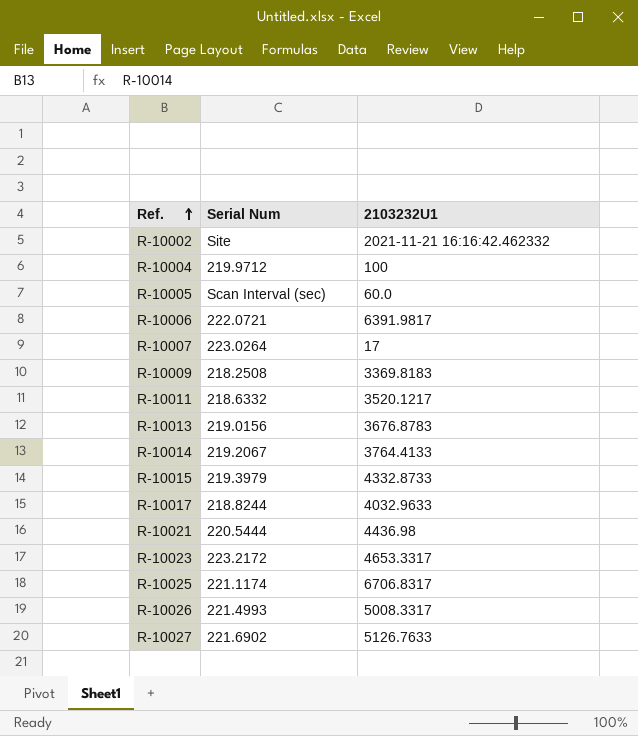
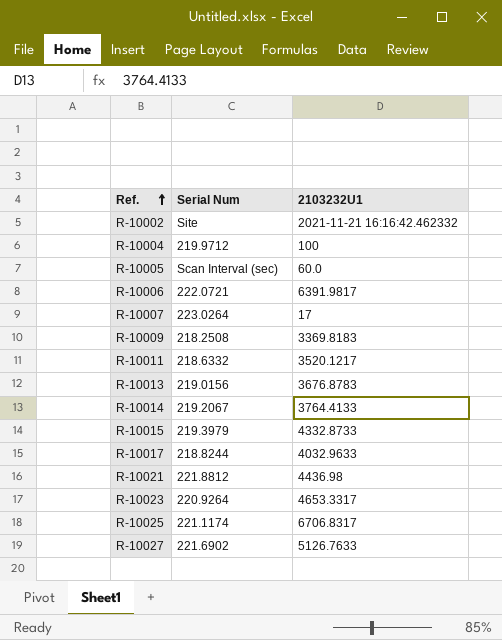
row R-10026: 221.4993 | 5008.3317 -> none
R-10021 | Serial Num: 220.5444 -> 221.8812
R-10023 | Serial Num: 223.2172 -> 220.9264

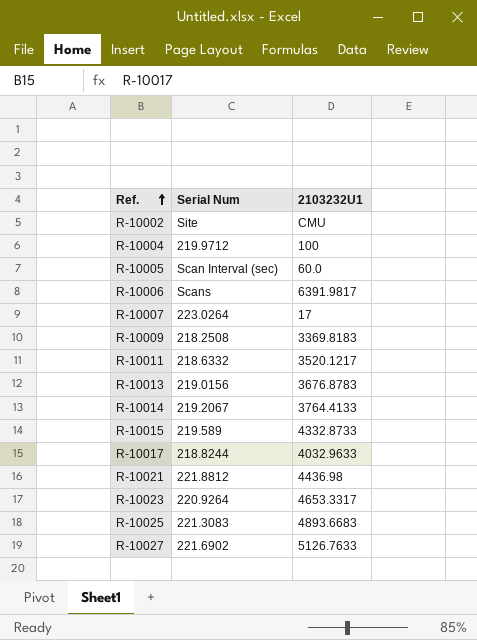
R-10002 | 2103232U1: 2021-11-21 16:16:42.462332 -> CMU
R-10006 | Serial Num: 222.0721 -> Scans
R-10015 | Serial Num: 219.3979 -> 219.589
R-10025 | Serial Num: 221.1174 -> 221.3083
R-10025 | 2103232U1: 6706.8317 -> 4893.6683

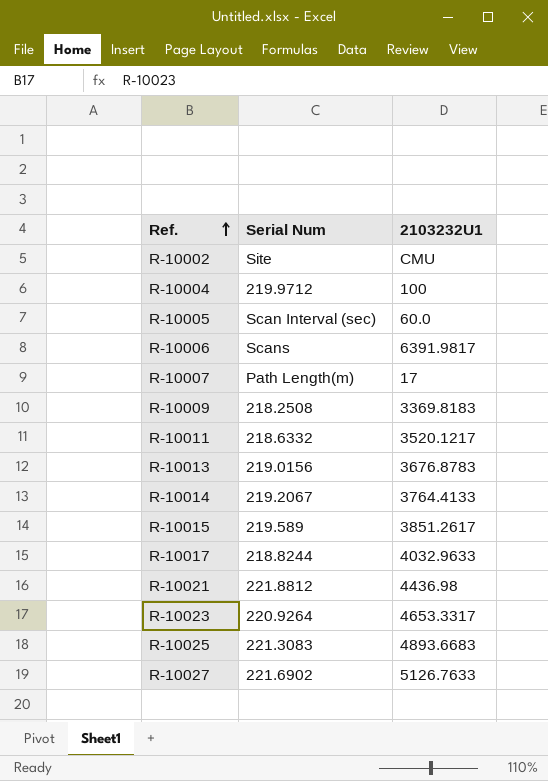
R-10007 | Serial Num: 223.0264 -> Path Length(m)
R-10015 | 2103232U1: 4332.8733 -> 3851.2617

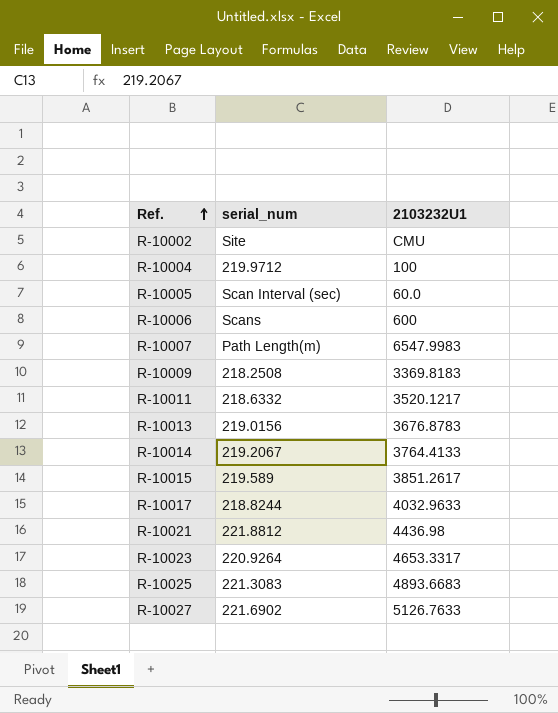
column name: Serial Num -> serial_num
R-10006 | 2103232U1: 6391.9817 -> 600
R-10007 | 2103232U1: 17 -> 6547.9983

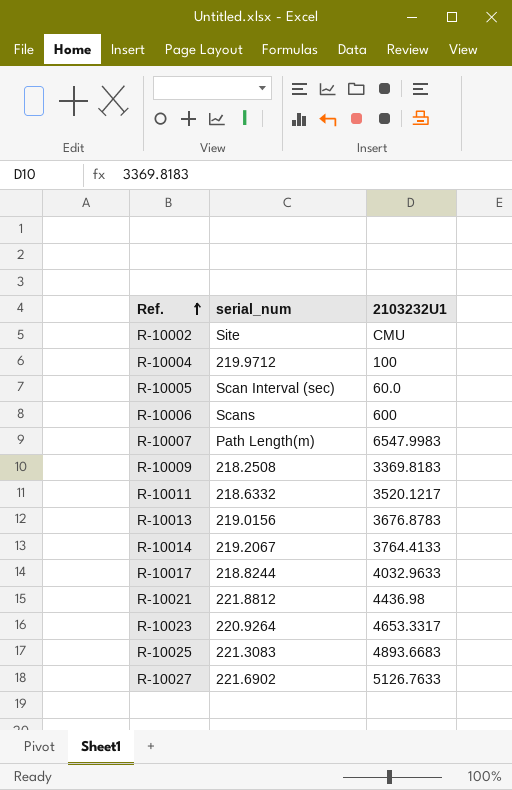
row R-10015: 219.589 | 3851.2617 -> none

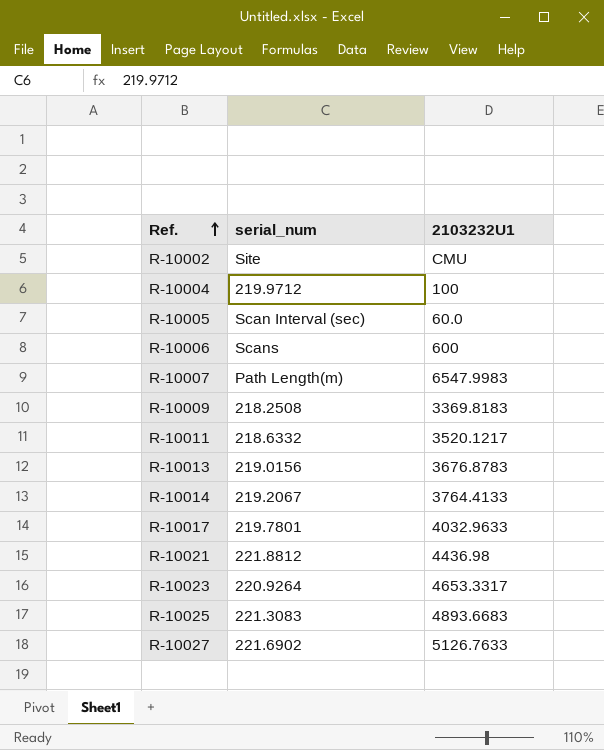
R-10017 | serial_num: 218.8244 -> 219.7801

